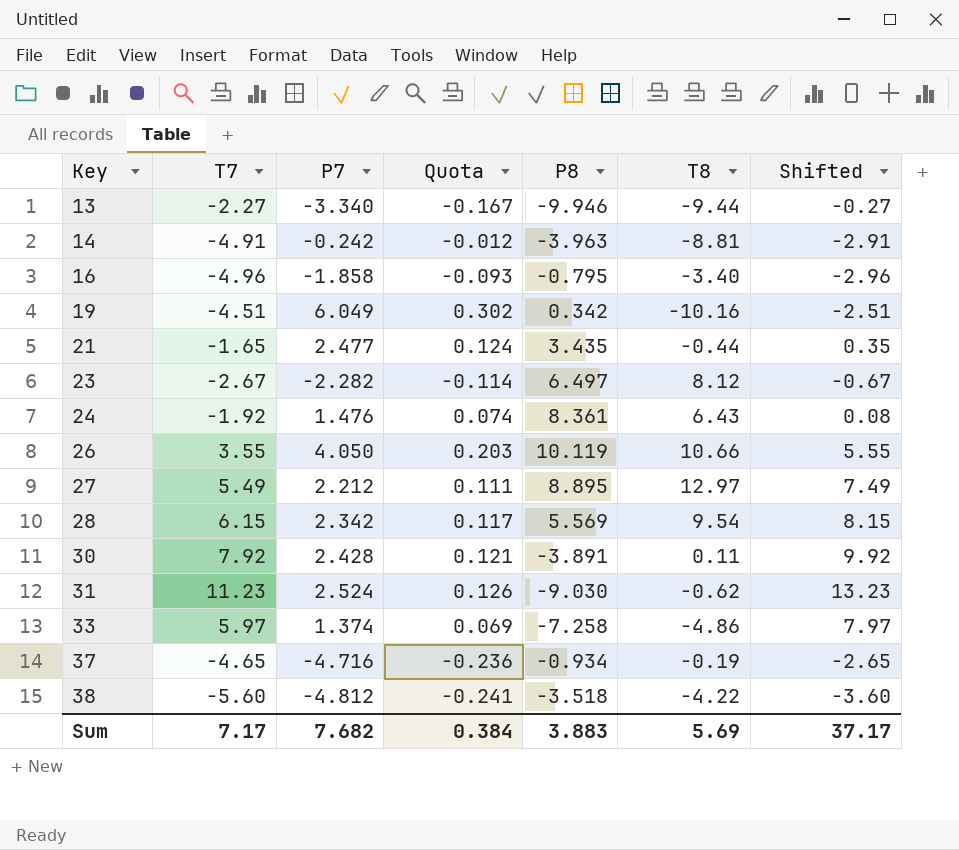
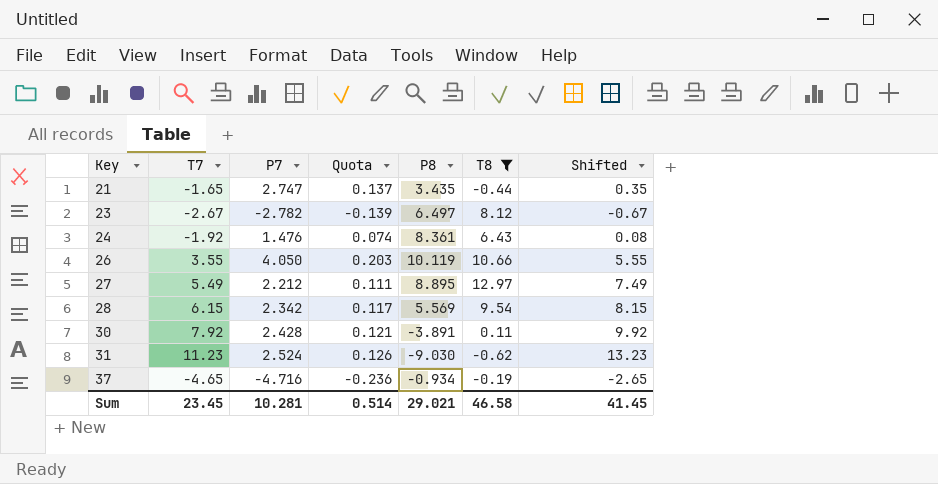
filter: none -> T8 >= -0.62
21 | P7: 2.477 -> 2.747
21 | Quota: 0.124 -> 0.137
23 | P7: -2.282 -> -2.782
23 | Quota: -0.114 -> -0.139
Sum | T7: 7.17 -> 23.45
Sum | P7: 7.682 -> 10.281
Sum | Quota: 0.384 -> 0.514
Sum | P8: 3.883 -> 29.021
Sum | T8: 5.69 -> 46.58
Sum | Shifted: 37.17 -> 41.45

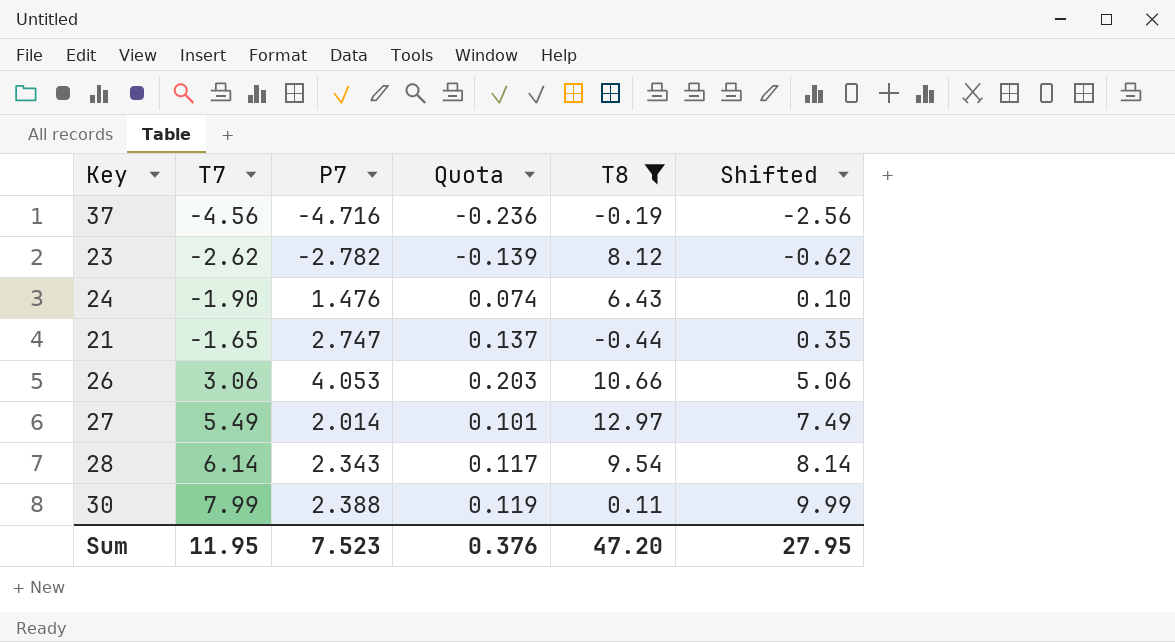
row order: Key ascending -> T7 ascending
column P8 | position: 5 -> none
row 31: 11.23 | 2.524 | 0.126 | -9.030 | -0.62 | 13.23 -> none
37 | T7: -4.65 -> -4.56
37 | Shifted: -2.65 -> -2.56
23 | T7: -2.67 -> -2.62
23 | Shifted: -0.67 -> -0.62
24 | T7: -1.92 -> -1.90
24 | Shifted: 0.08 -> 0.10
26 | T7: 3.55 -> 3.06
26 | P7: 4.050 -> 4.053
26 | Shifted: 5.55 -> 5.06
27 | P7: 2.212 -> 2.014
27 | Quota: 0.111 -> 0.101
28 | T7: 6.15 -> 6.14
28 | P7: 2.342 -> 2.343
28 | Shifted: 8.15 -> 8.14
30 | T7: 7.92 -> 7.99
30 | P7: 2.428 -> 2.388
30 | Quota: 0.121 -> 0.119
30 | Shifted: 9.92 -> 9.99
Sum | T7: 23.45 -> 11.95
Sum | P7: 10.281 -> 7.523
Sum | Quota: 0.514 -> 0.376
Sum | T8: 46.58 -> 47.20
Sum | Shifted: 41.45 -> 27.95

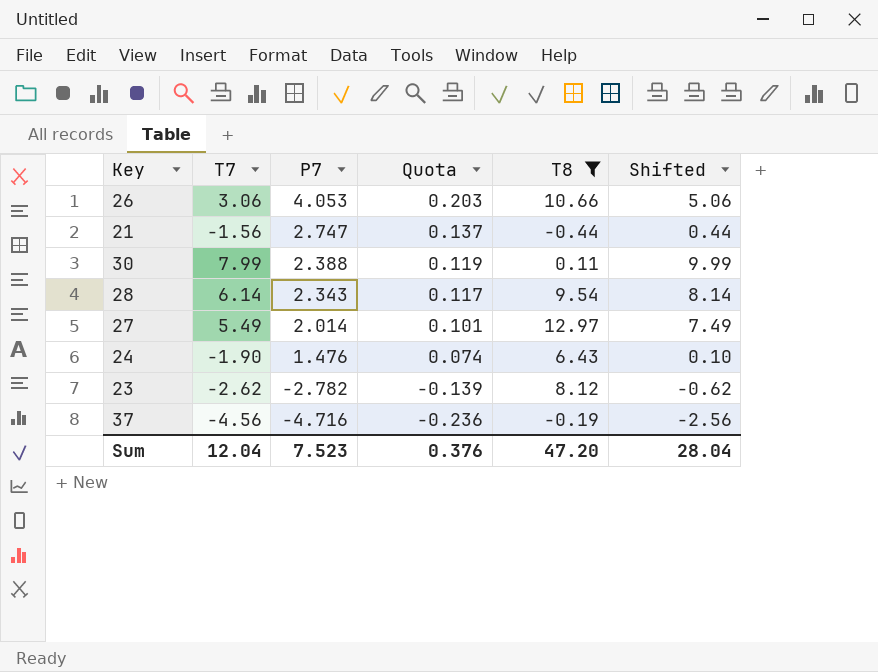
row order: T7 ascending -> P7 descending
21 | T7: -1.65 -> -1.56
21 | Shifted: 0.35 -> 0.44
Sum | T7: 11.95 -> 12.04
Sum | Shifted: 27.95 -> 28.04

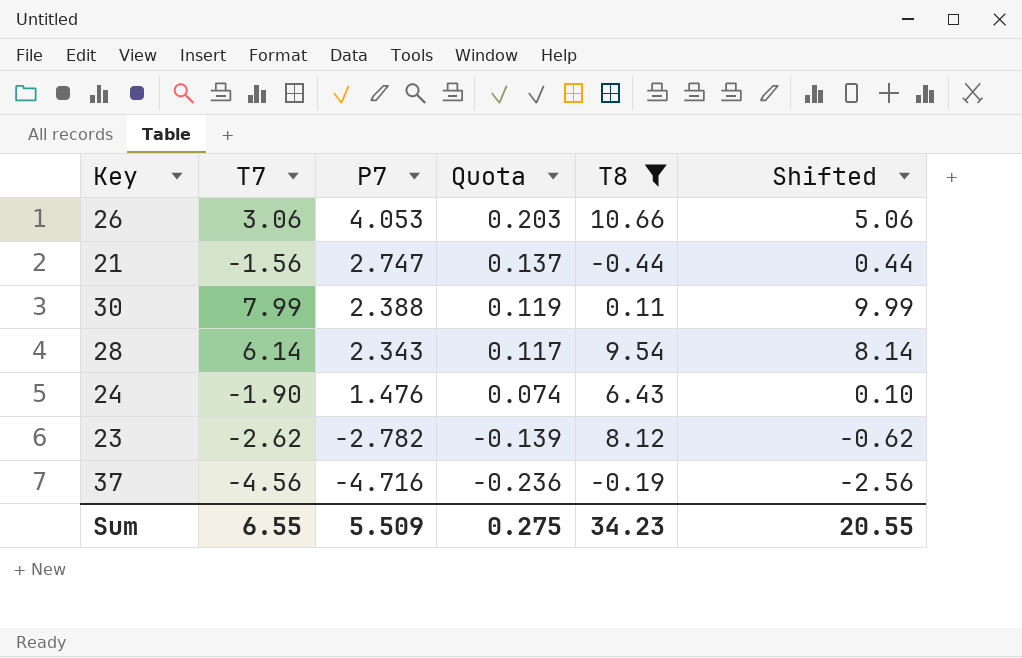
row 27: 5.49 | 2.014 | 0.101 | 12.97 | 7.49 -> none
Sum | T7: 12.04 -> 6.55
Sum | P7: 7.523 -> 5.509
Sum | Quota: 0.376 -> 0.275
Sum | T8: 47.20 -> 34.23
Sum | Shifted: 28.04 -> 20.55

